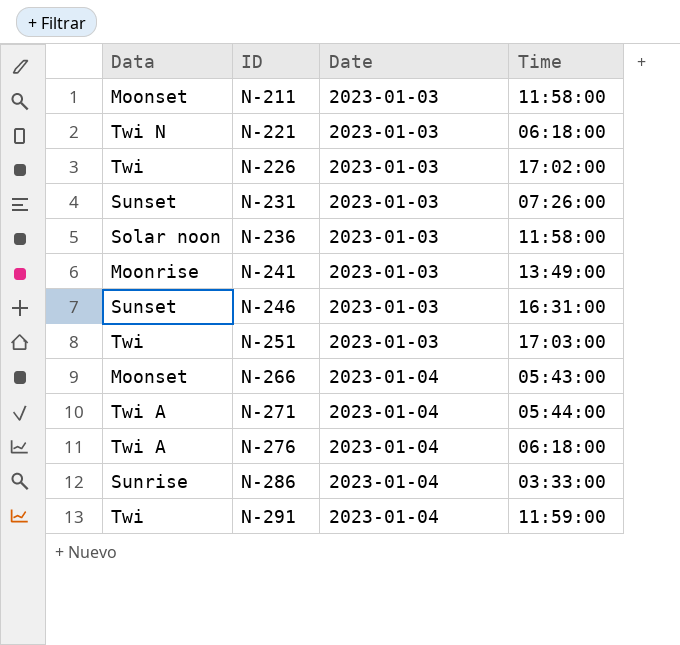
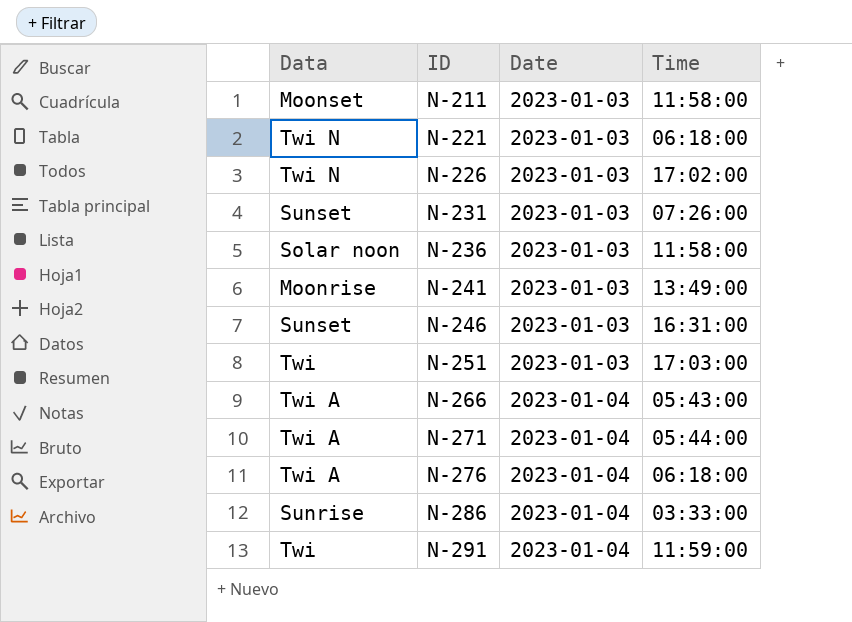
N-226 | Data: Twi -> Twi N
N-266 | Data: Moonset -> Twi A

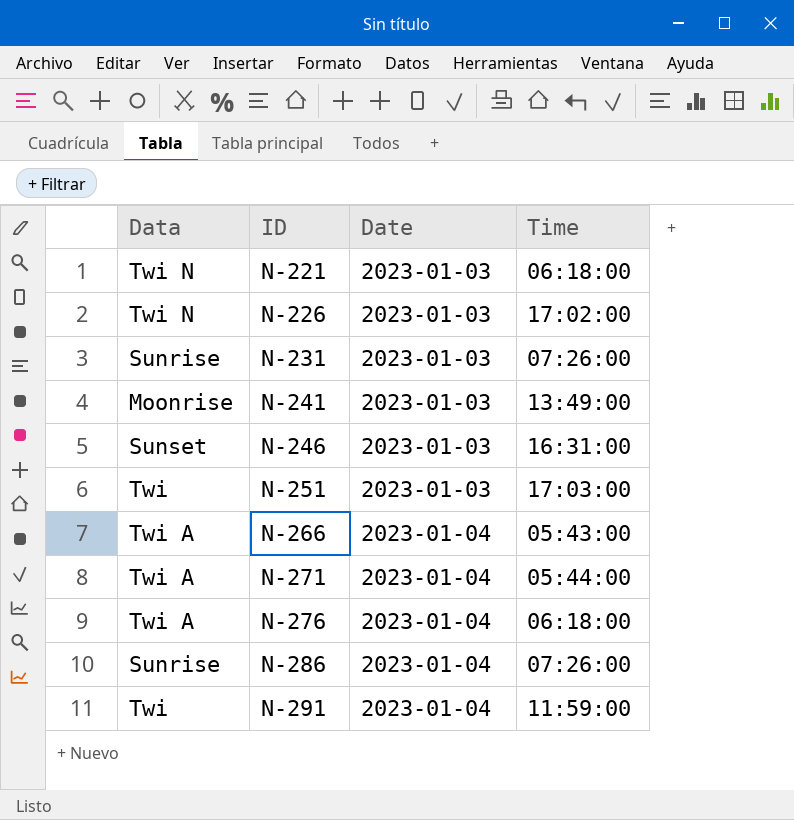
row N-211: Moonset | 2023-01-03 | 11:58:00 -> none
row N-236: Solar noon | 2023-01-03 | 11:58:00 -> none
N-231 | Data: Sunset -> Sunrise
N-286 | Time: 03:33:00 -> 07:26:00

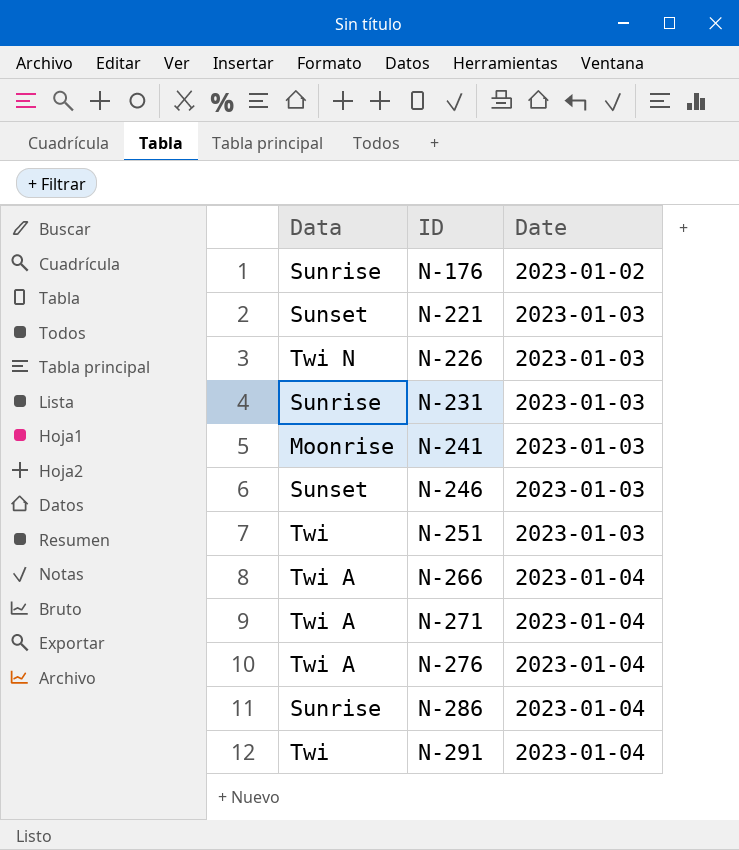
column Time | position: 4 -> none
row N-176: none -> Sunrise | 2023-01-02
N-221 | Data: Twi N -> Sunset

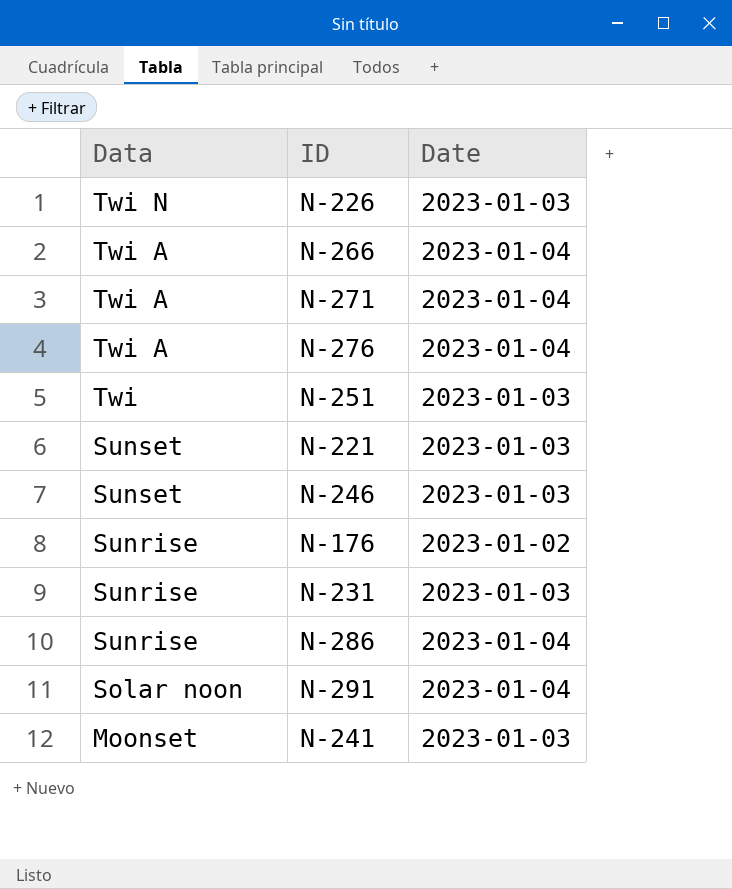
row order: ID ascending -> Data descending
N-291 | Data: Twi -> Solar noon
N-241 | Data: Moonrise -> Moonset

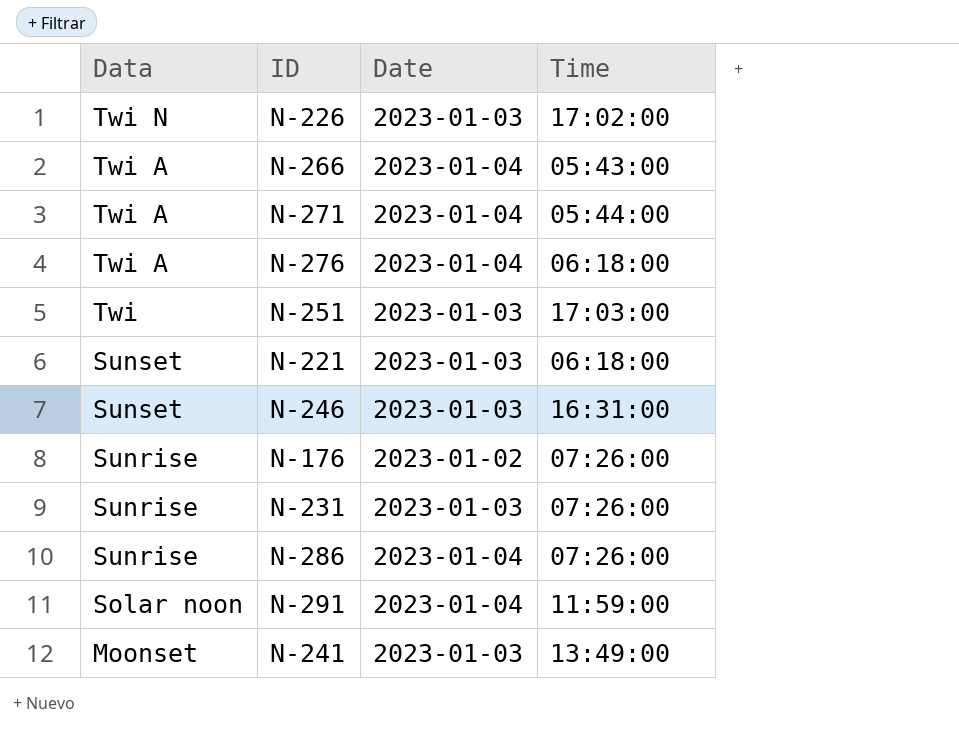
column Time | position: none -> 4

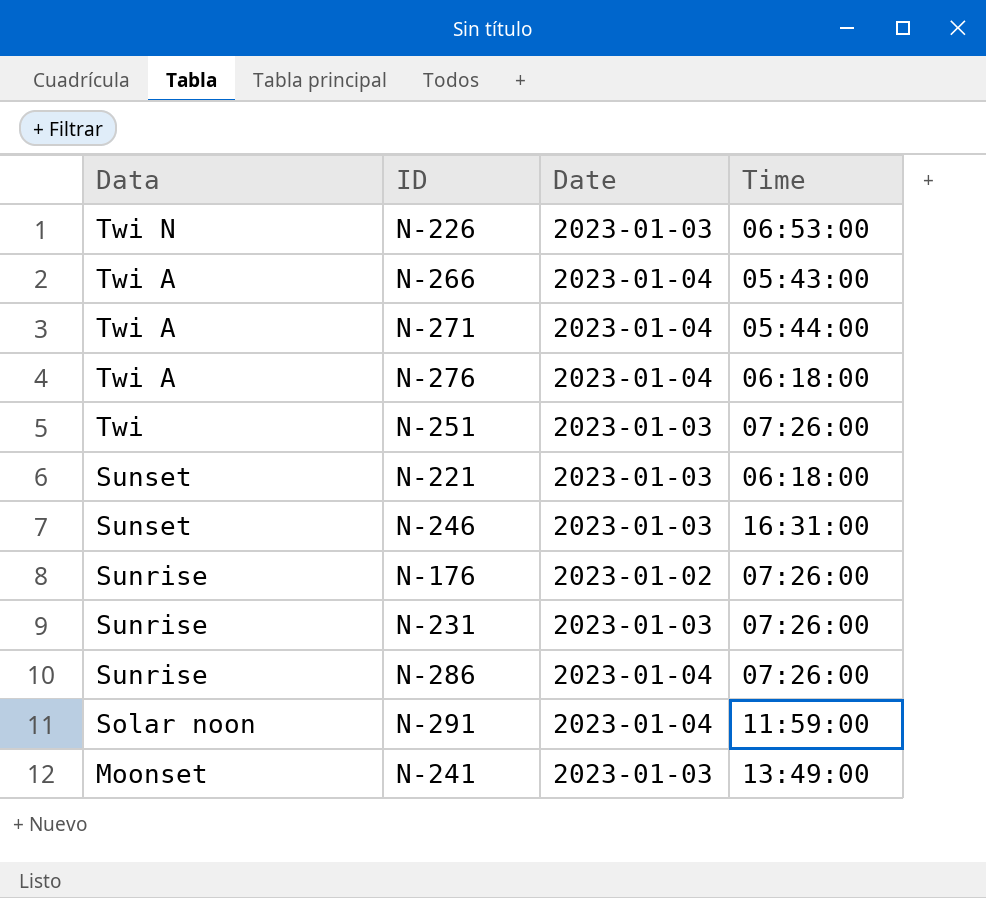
N-226 | Time: 17:02:00 -> 06:53:00
N-251 | Time: 17:03:00 -> 07:26:00

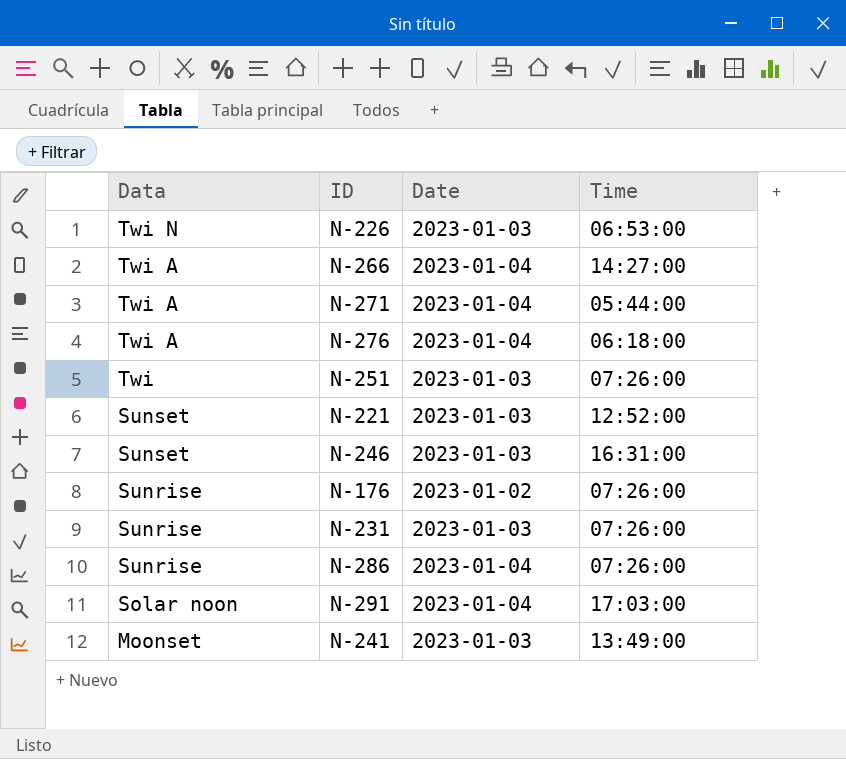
N-266 | Time: 05:43:00 -> 14:27:00
N-221 | Time: 06:18:00 -> 12:52:00
N-291 | Time: 11:59:00 -> 17:03:00

